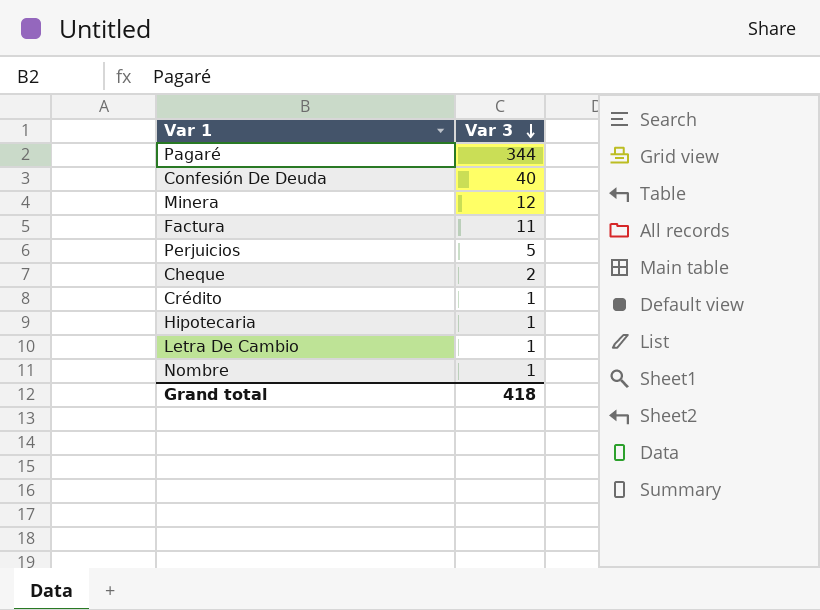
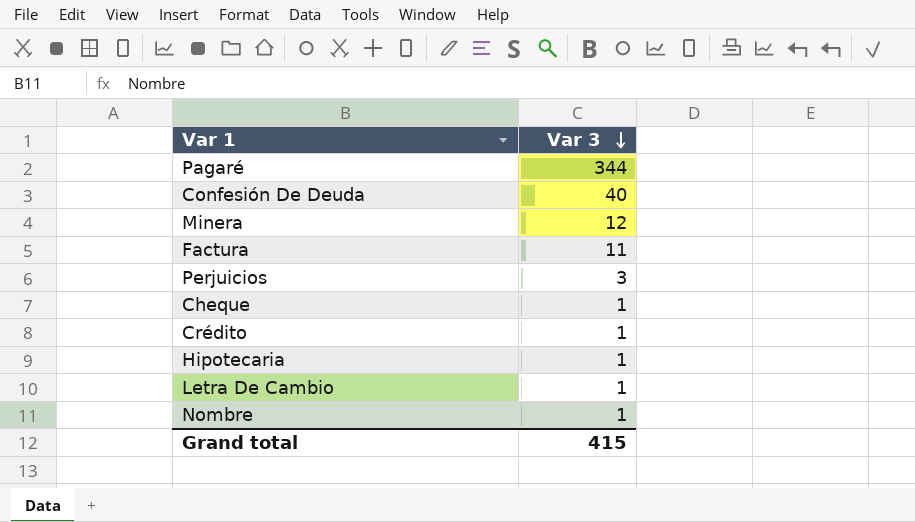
Perjuicios | Var 3: 5 -> 3
Cheque | Var 3: 2 -> 1
Grand total | Var 3: 418 -> 415

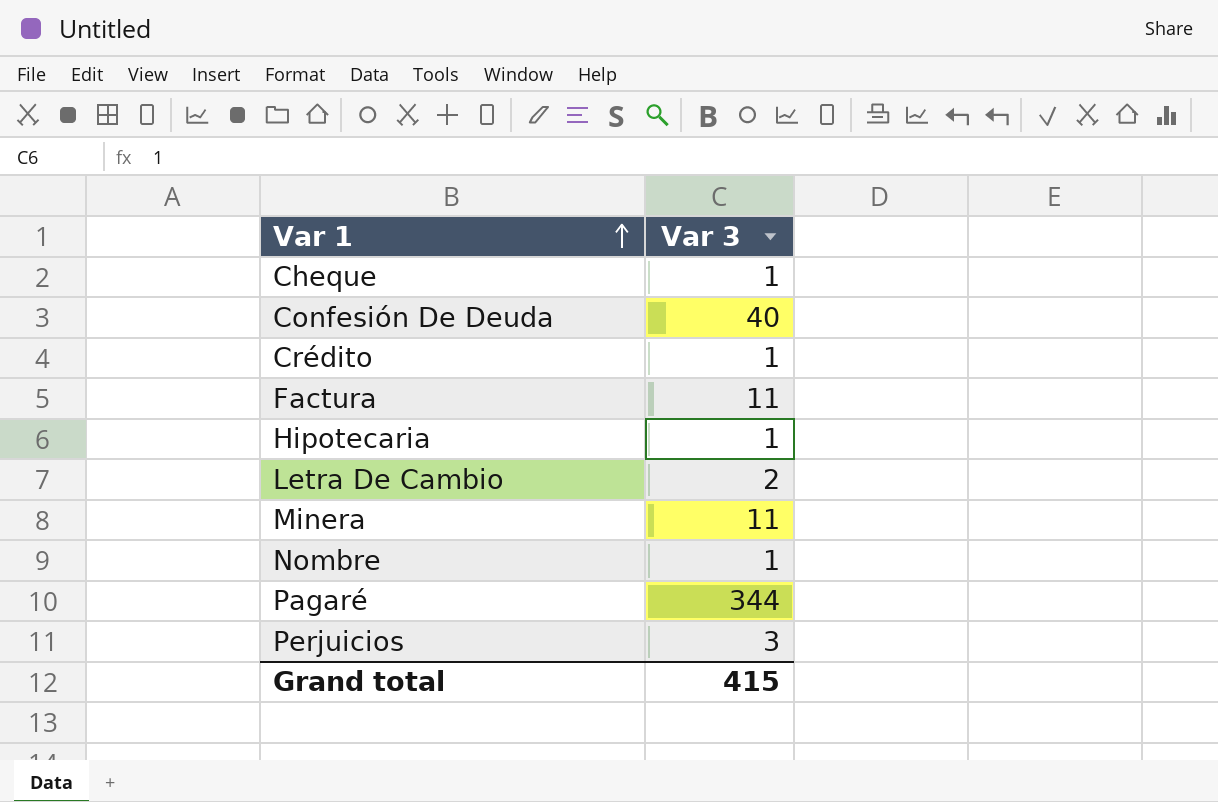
row order: Var 3 descending -> Var 1 ascending
Letra De Cambio | Var 3: 1 -> 2
Minera | Var 3: 12 -> 11

